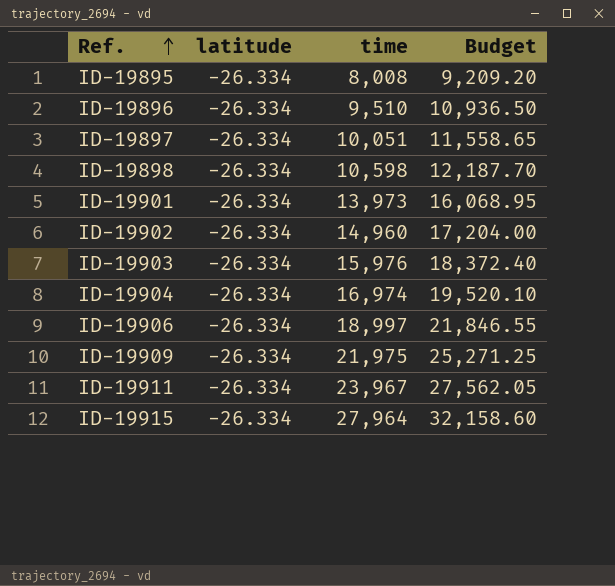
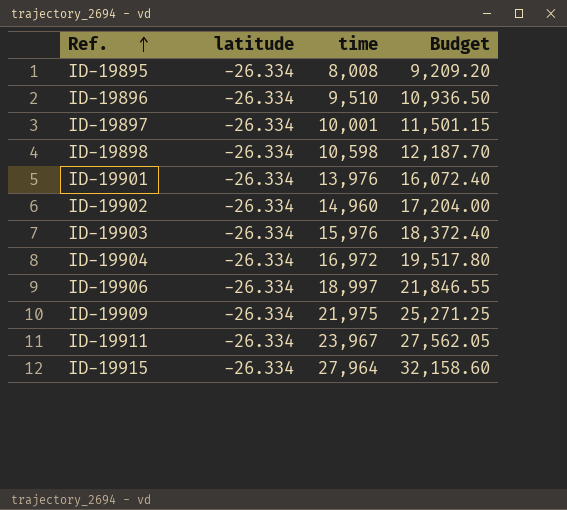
ID-19897 | time: 10,051 -> 10,001
ID-19897 | Budget: 11,558.65 -> 11,501.15
ID-19901 | time: 13,973 -> 13,976
ID-19901 | Budget: 16,068.95 -> 16,072.40
ID-19904 | time: 16,974 -> 16,972
ID-19904 | Budget: 19,520.10 -> 19,517.80

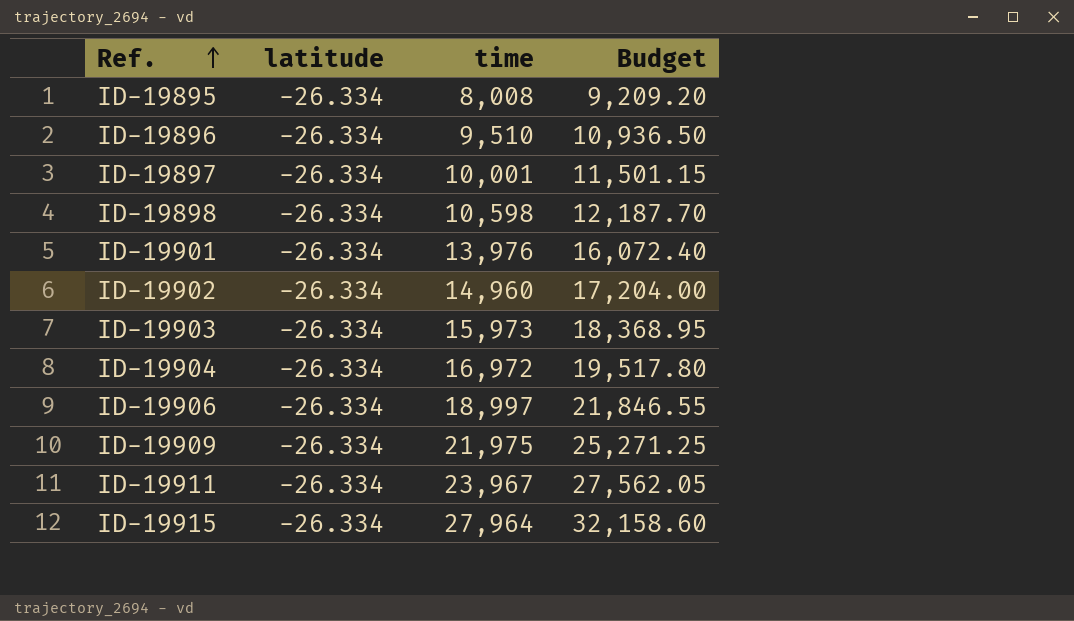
ID-19903 | time: 15,976 -> 15,973
ID-19903 | Budget: 18,372.40 -> 18,368.95

